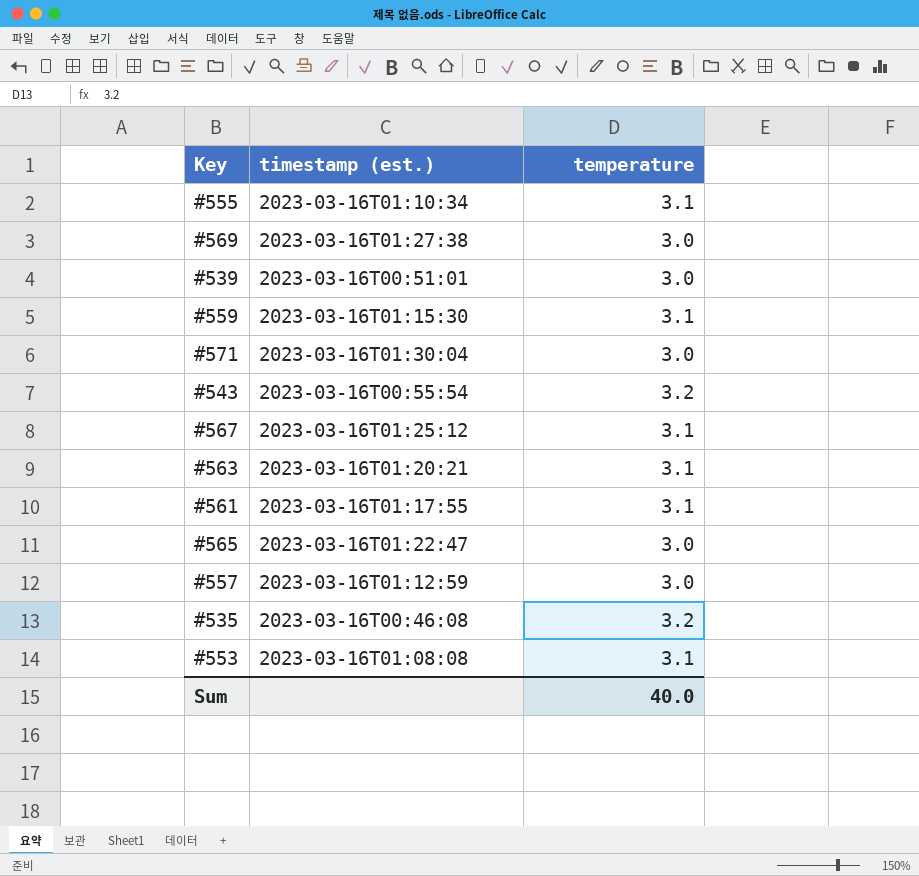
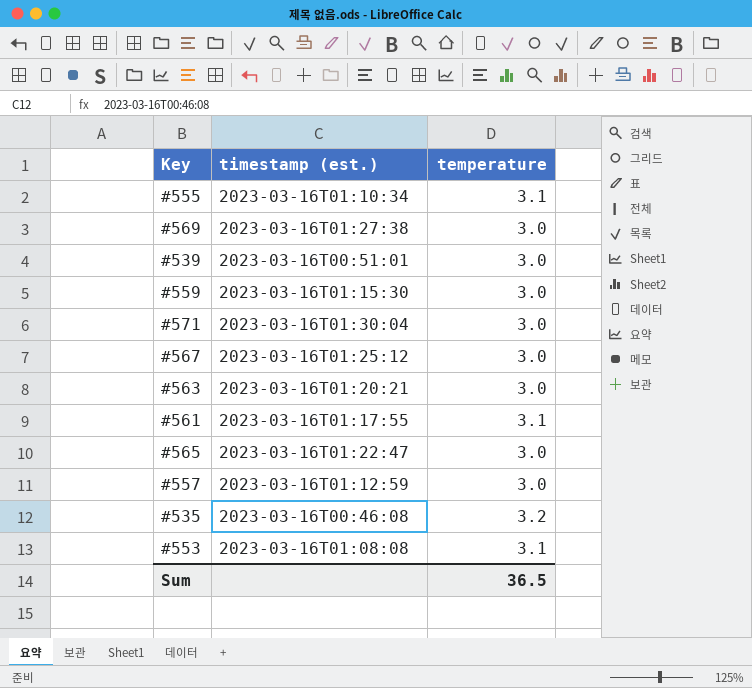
row #543: 2023-03-16T00:55:54 | 3.2 -> none
#559 | temperature: 3.1 -> 3.0
#567 | temperature: 3.1 -> 3.0
#563 | temperature: 3.1 -> 3.0
Sum | temperature: 40.0 -> 36.5

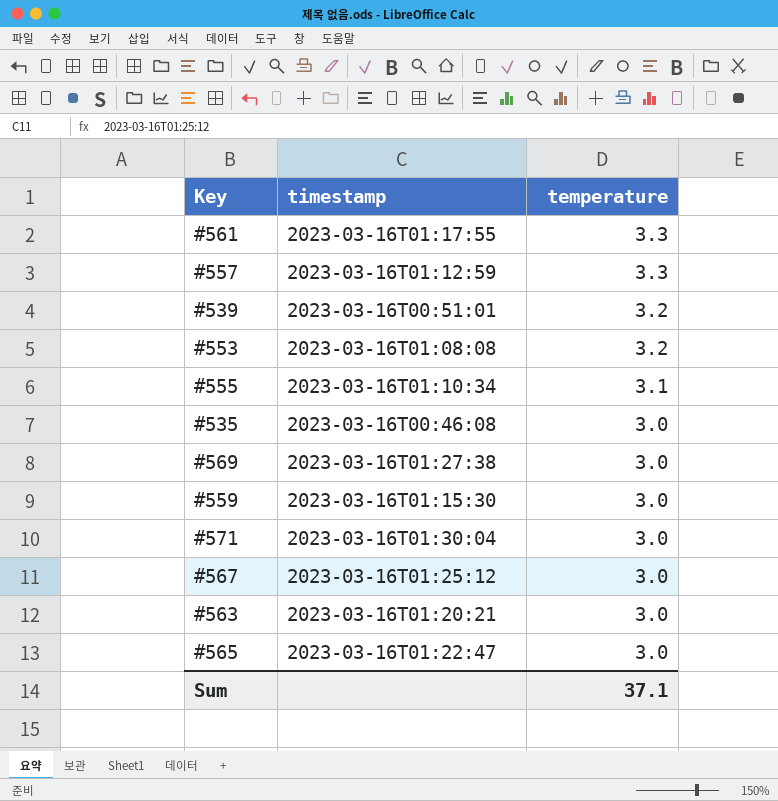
row order: none -> temperature descending
column name: timestamp (est.) -> timestamp
#561 | temperature: 3.1 -> 3.3
#557 | temperature: 3.0 -> 3.3
#539 | temperature: 3.0 -> 3.2
#553 | temperature: 3.1 -> 3.2
#535 | temperature: 3.2 -> 3.0
Sum | temperature: 36.5 -> 37.1

